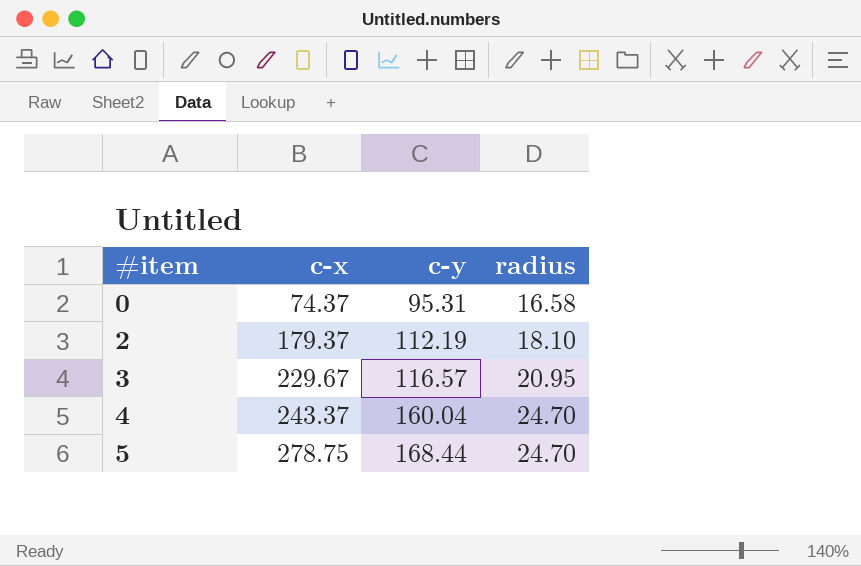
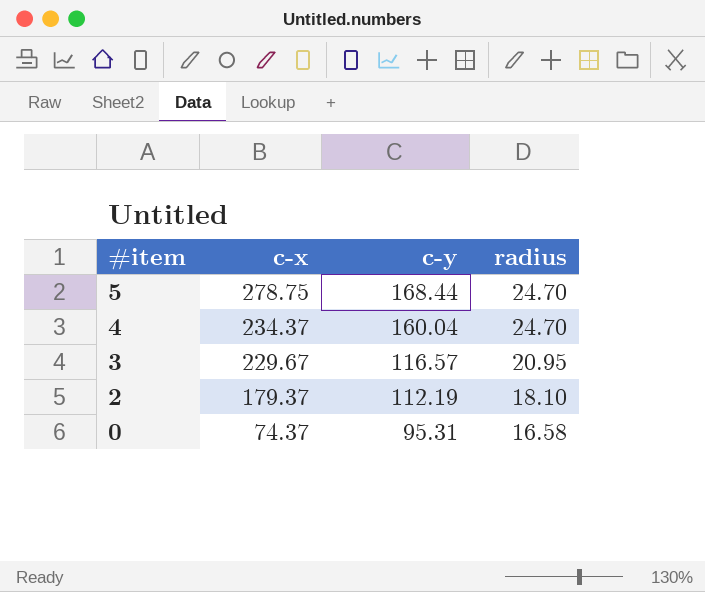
row order: #item ascending -> #item descending
4 | c-x: 243.37 -> 234.37

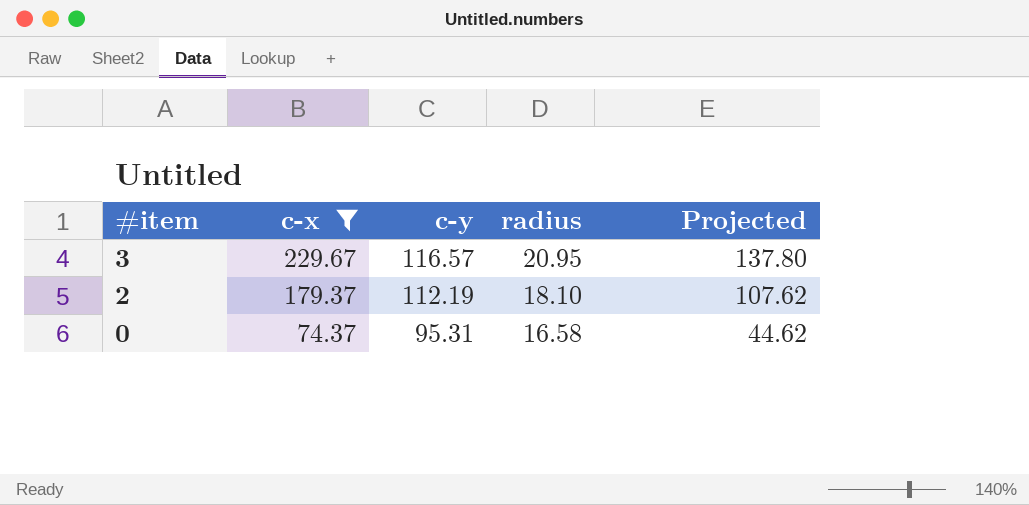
filter: none -> c-x <= 229.67
column Projected | formula: none -> [c-x] * 0.6

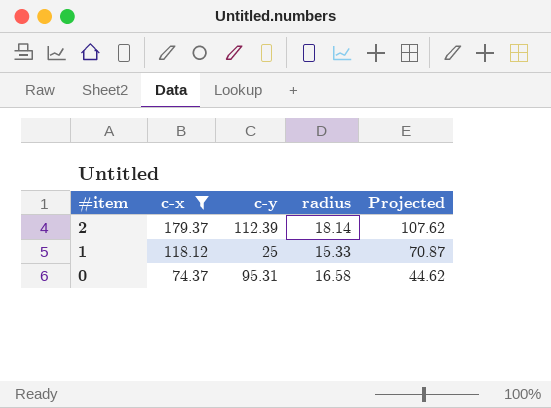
row 3: 229.67 | 116.57 | 20.95 | 137.80 -> none
2 | c-y: 112.19 -> 112.39
2 | radius: 18.10 -> 18.14
row 1: none -> 118.12 | 25 | 15.33 | 70.87

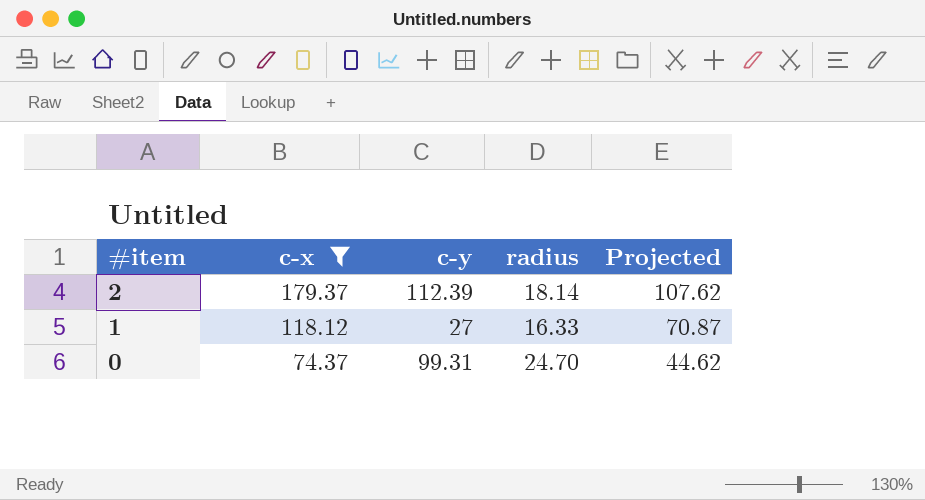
1 | c-y: 25 -> 27
1 | radius: 15.33 -> 16.33
0 | c-y: 95.31 -> 99.31
0 | radius: 16.58 -> 24.70

